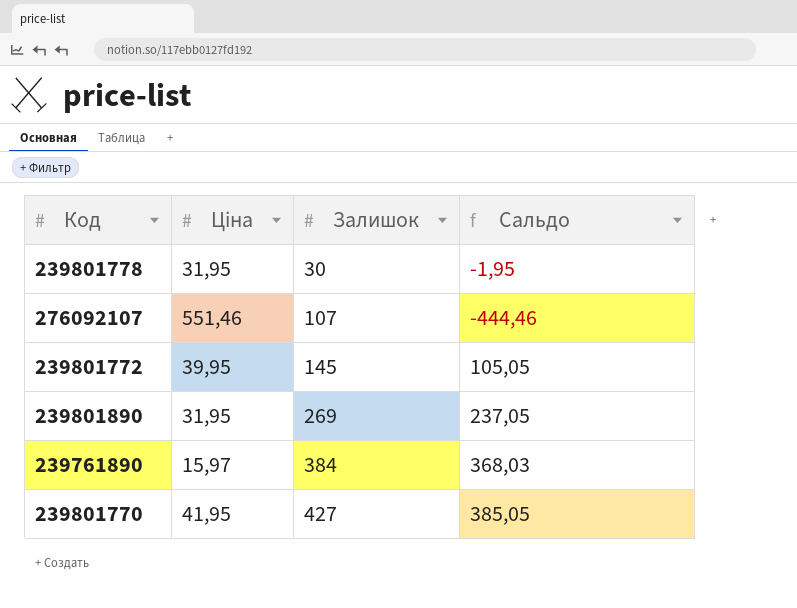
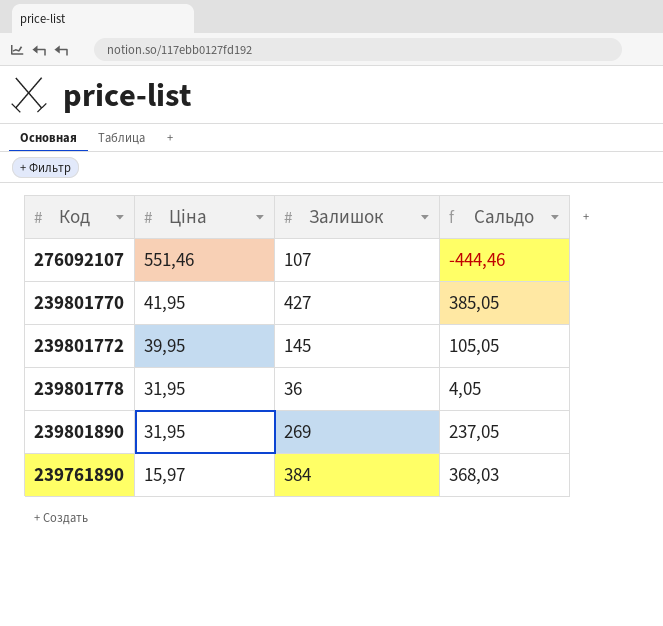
row order: Залишок ascending -> Ціна descending
239801778 | Залишок: 30 -> 36
239801778 | Сальдо: -1,95 -> 4,05

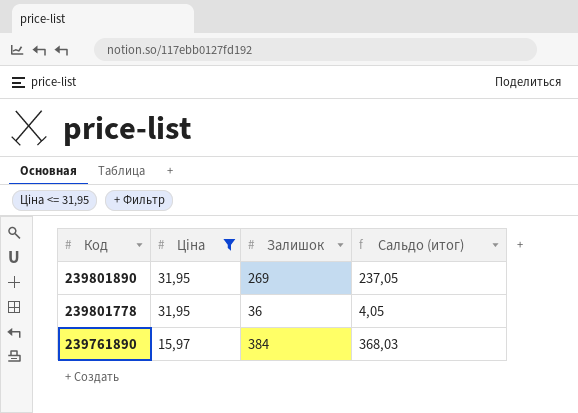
filter: none -> Ціна <= 31,95
row order: Ціна descending -> Код descending
column name: Сальдо -> Сальдо (итог)

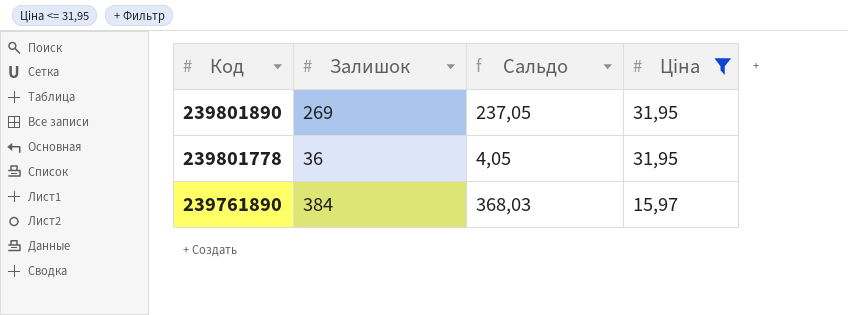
column name: Сальдо (итог) -> Сальдо
column Ціна | position: 2 -> 4

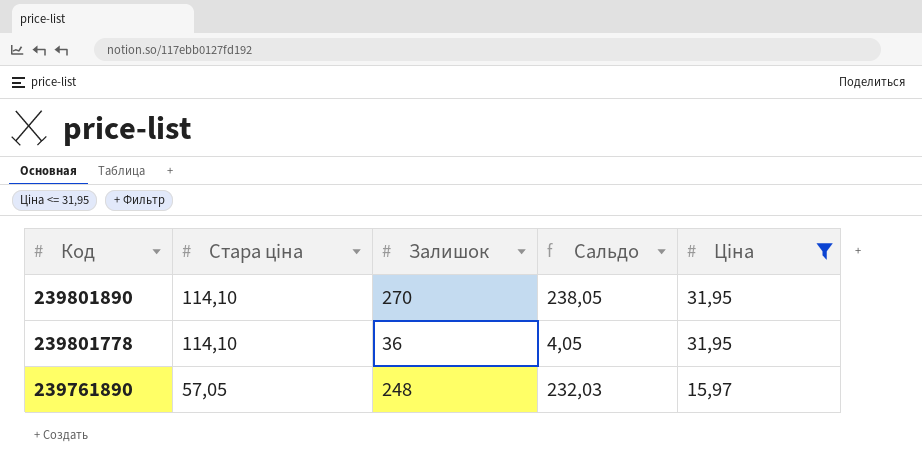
column Стара ціна | position: none -> 2
239801890 | Залишок: 269 -> 270
239801890 | Сальдо: 237,05 -> 238,05
239761890 | Залишок: 384 -> 248
239761890 | Сальдо: 368,03 -> 232,03

